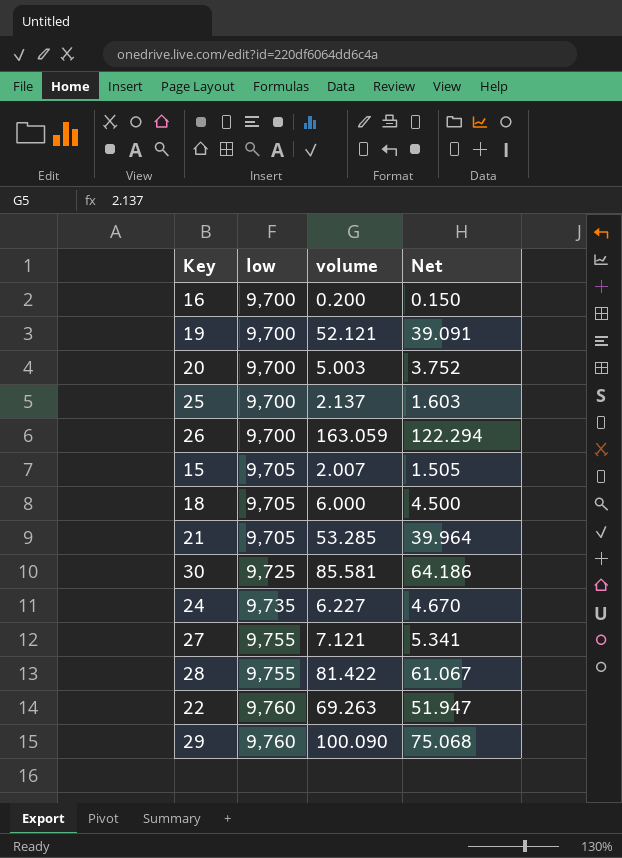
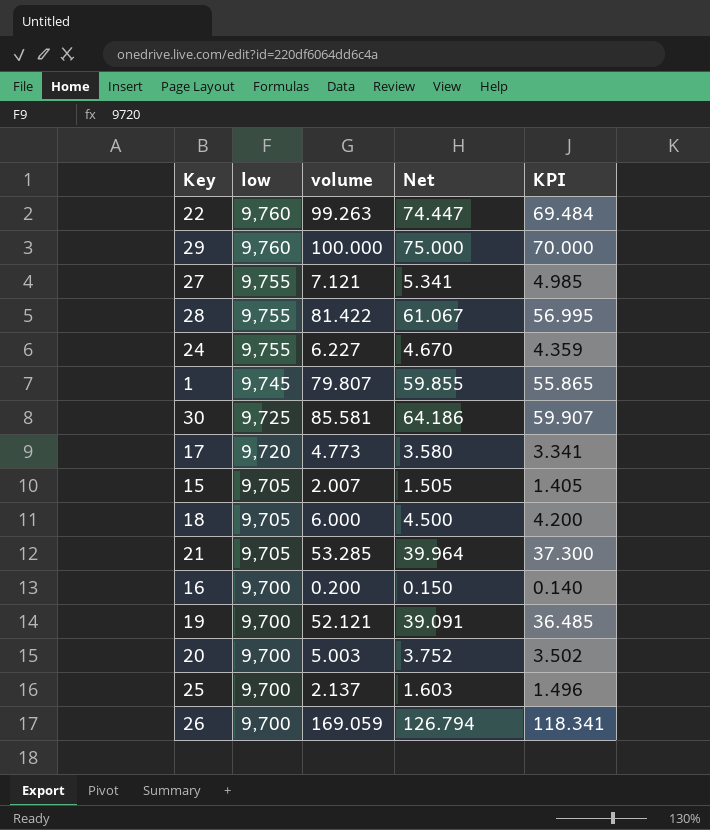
row order: low ascending -> low descending
column KPI | formula: none -> [volume] * 0.7
22 | volume: 69.263 -> 99.263
22 | Net: 51.947 -> 74.447
29 | volume: 100.090 -> 100.000
29 | Net: 75.068 -> 75.000
24 | low: 9,735 -> 9,755
row 1: none -> 9,745 | 79.807 | 59.855 | 55.865
row 17: none -> 9,720 | 4.773 | 3.580 | 3.341
26 | volume: 163.059 -> 169.059
26 | Net: 122.294 -> 126.794

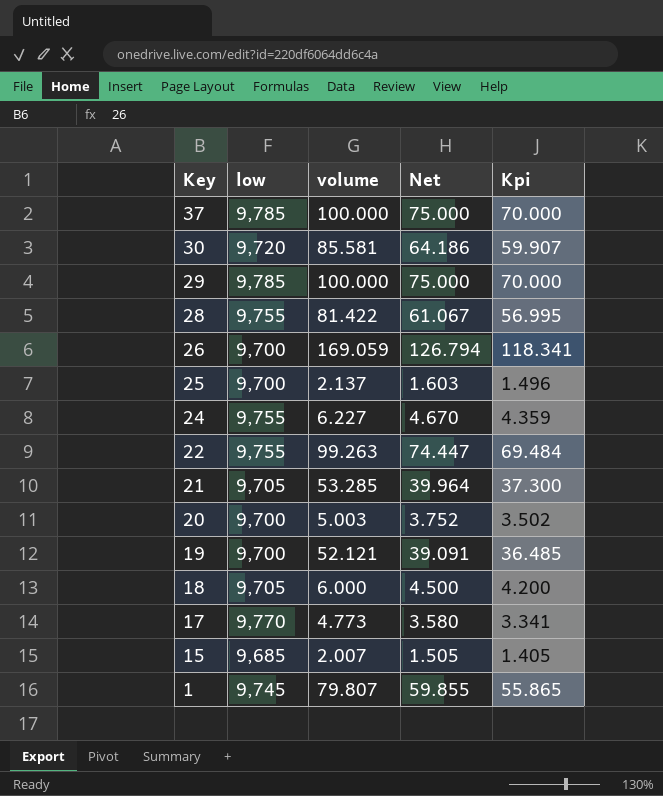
row order: low descending -> Key descending
column name: KPI -> Kpi
row 27: 9,755 | 7.121 | 5.341 | 4.985 -> none
row 16: 9,700 | 0.200 | 0.150 | 0.140 -> none
row 37: none -> 9,785 | 100.000 | 75.000 | 70.000
30 | low: 9,725 -> 9,720
29 | low: 9,760 -> 9,785
22 | low: 9,760 -> 9,755
17 | low: 9,720 -> 9,770
15 | low: 9,705 -> 9,685

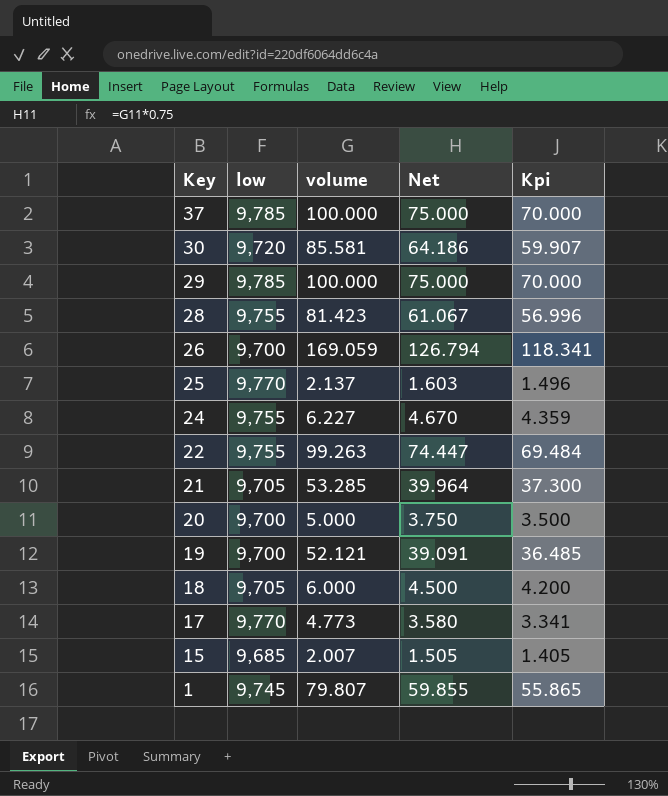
28 | volume: 81.422 -> 81.423
28 | Kpi: 56.995 -> 56.996
25 | low: 9,700 -> 9,770
20 | volume: 5.003 -> 5.000
20 | Net: 3.752 -> 3.750
20 | Kpi: 3.502 -> 3.500

